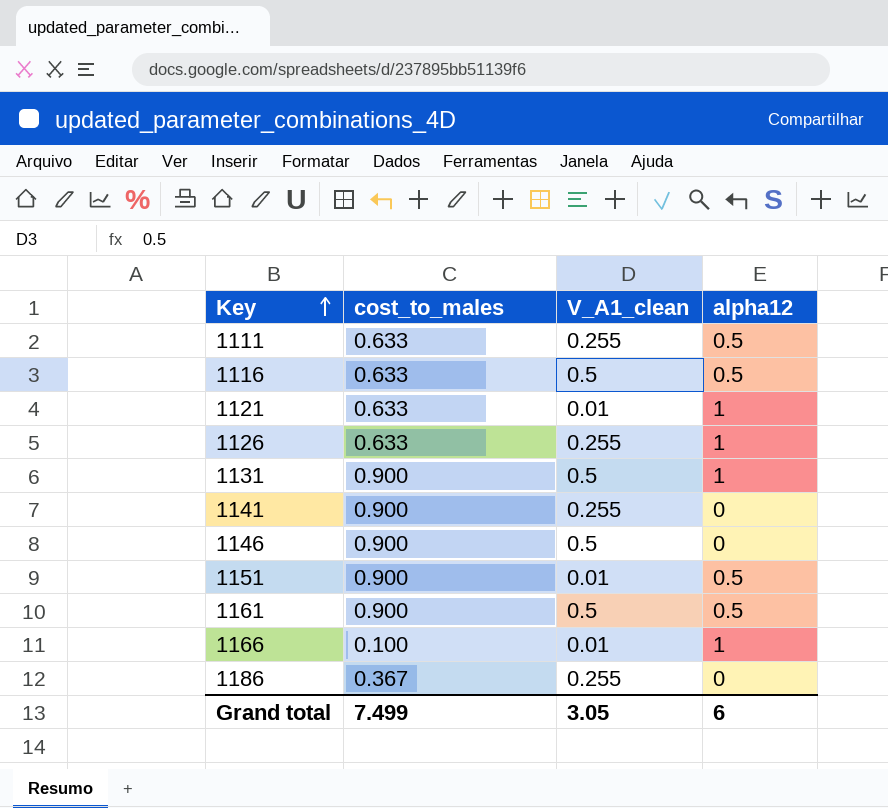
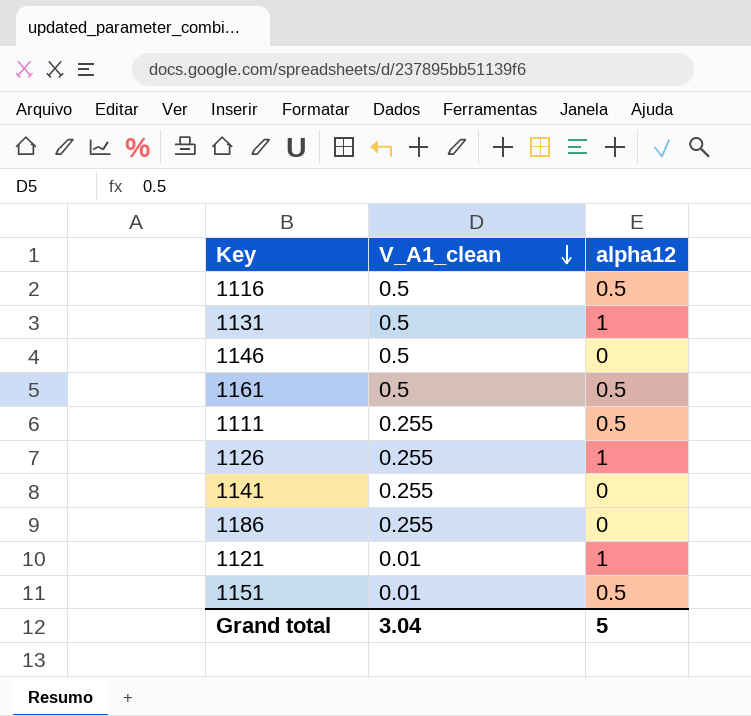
row order: Key ascending -> V_A1_clean descending
column cost_to_males | position: 2 -> none
row 1166: 0.100 | 0.01 | 1 -> none
Grand total | V_A1_clean: 3.05 -> 3.04
Grand total | alpha12: 6 -> 5

